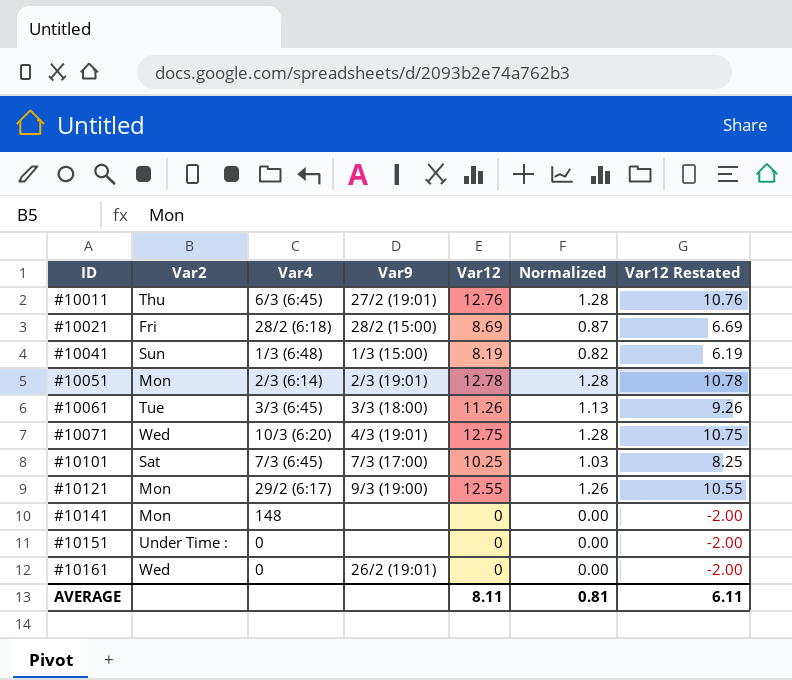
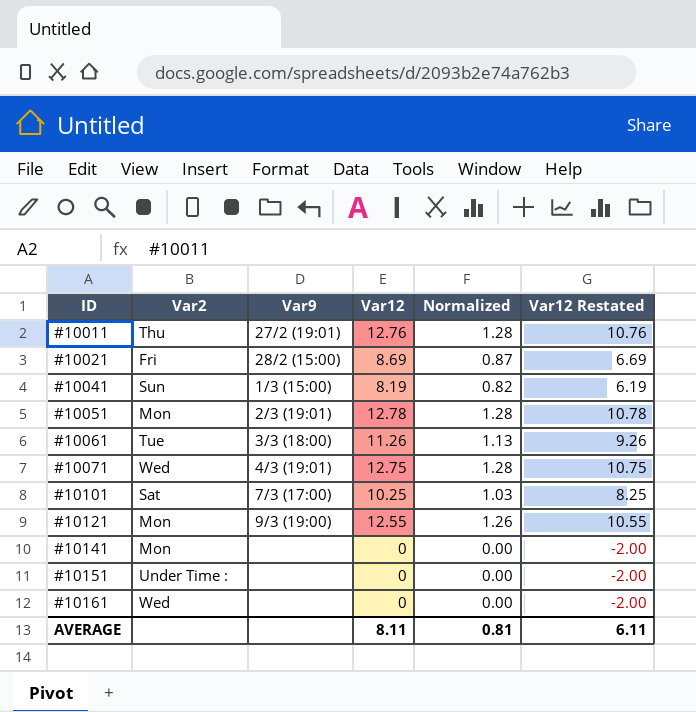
column Var4 | position: 3 -> none
#10161 | Var9: 26/2 (19:01) -> none

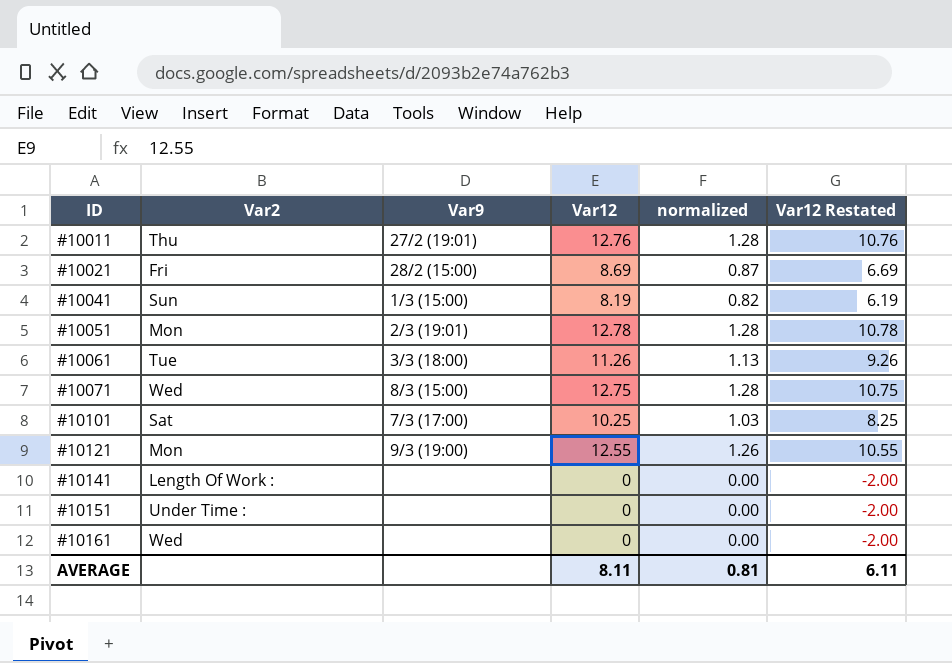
column name: Normalized -> normalized
#10071 | Var9: 4/3 (19:01) -> 8/3 (15:00)
#10141 | Var2: Mon -> Length Of Work :

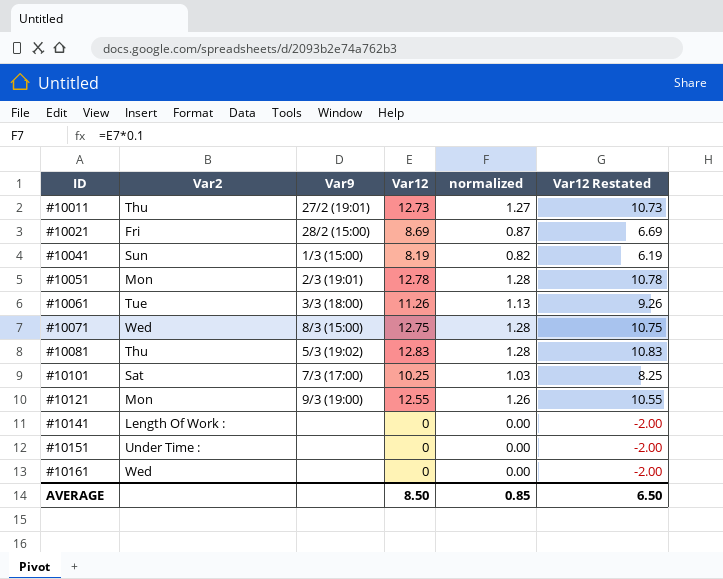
#10011 | Var12: 12.76 -> 12.73
#10011 | normalized: 1.28 -> 1.27
#10011 | Var12 Restated: 10.76 -> 10.73
row #10081: none -> Thu | 5/3 (19:02) | 12.83 | 1.28 | 10.83
AVERAGE | Var12: 8.11 -> 8.50
AVERAGE | normalized: 0.81 -> 0.85
AVERAGE | Var12 Restated: 6.11 -> 6.50

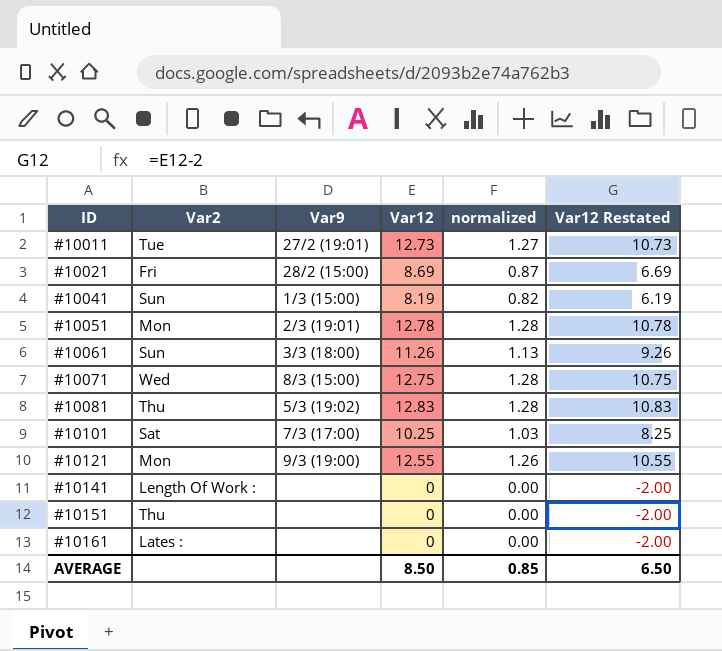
#10011 | Var2: Thu -> Tue
#10061 | Var2: Tue -> Sun
#10151 | Var2: Under Time : -> Thu
#10161 | Var2: Wed -> Lates :

